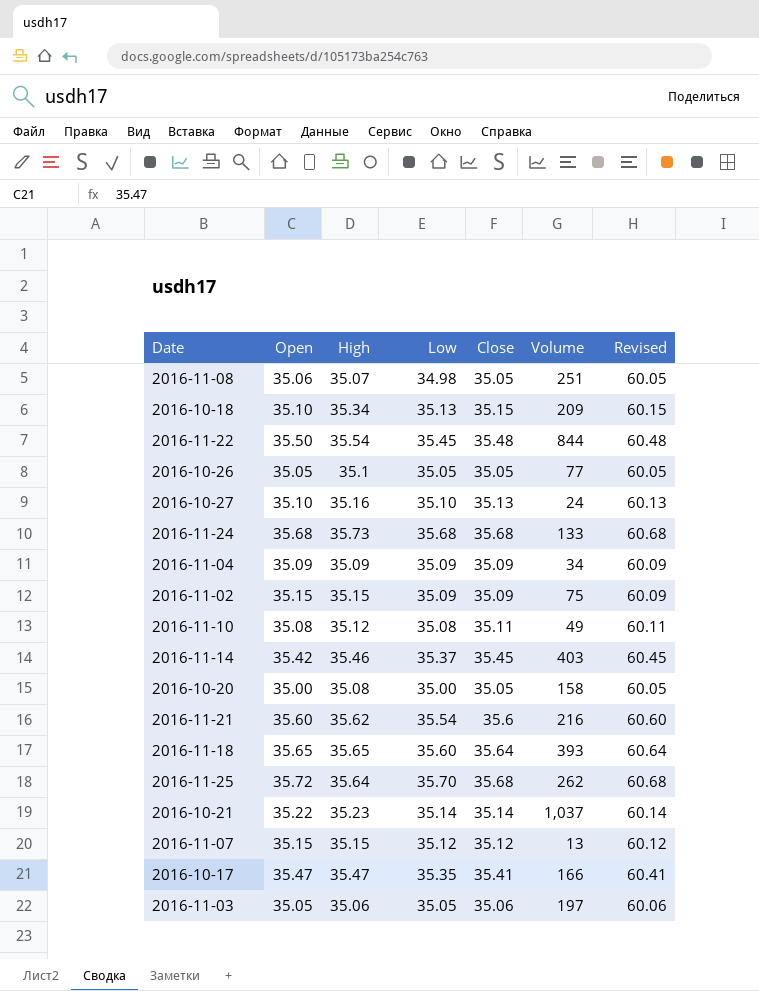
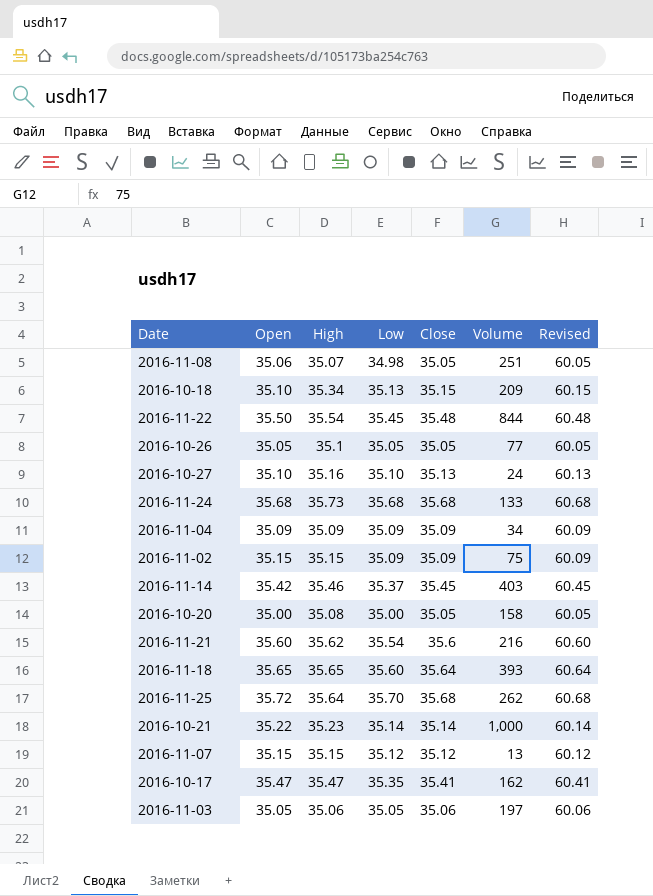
row 2016-11-10: 35.08 | 35.12 | 35.08 | 35.11 | 49 | 60.11 -> none
2016-10-21 | Volume: 1,037 -> 1,000
2016-10-17 | Volume: 166 -> 162

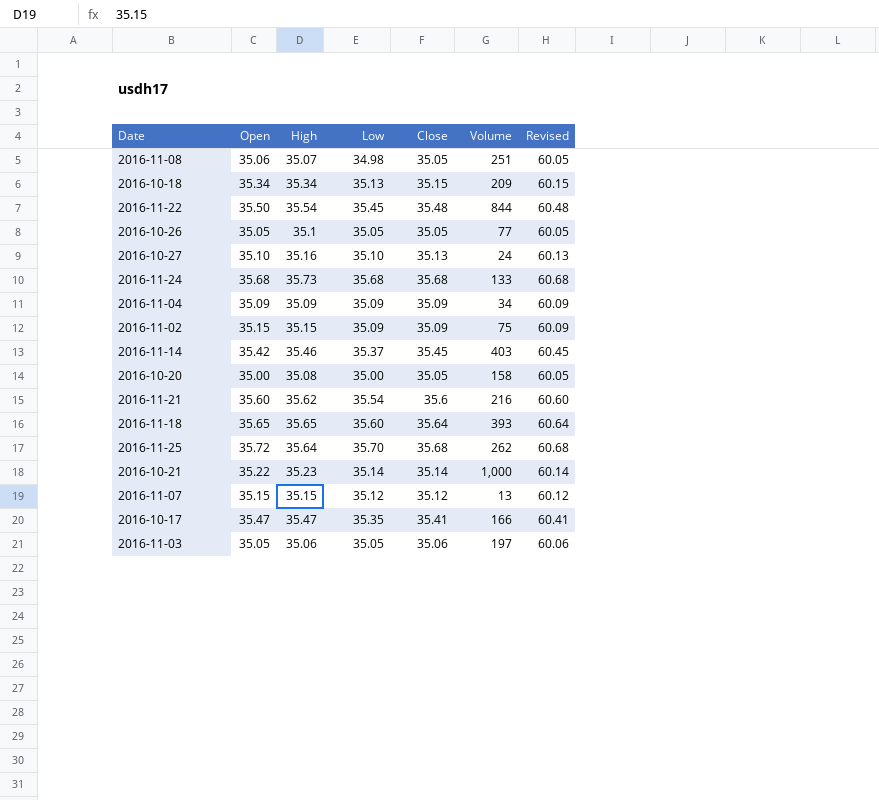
2016-10-18 | Open: 35.10 -> 35.34
2016-10-17 | Volume: 162 -> 166

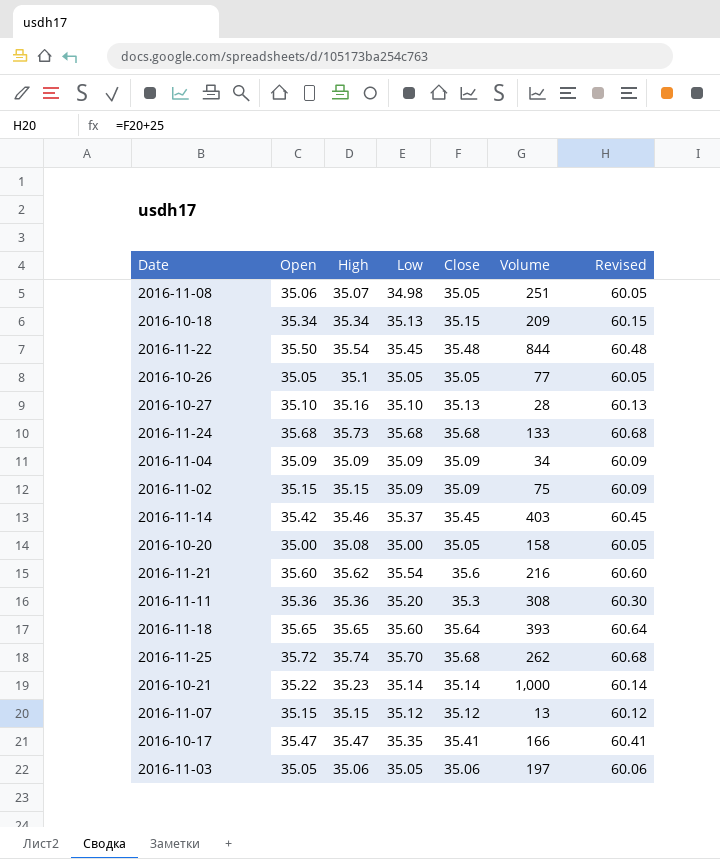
2016-10-27 | Volume: 24 -> 28
row 2016-11-11: none -> 35.36 | 35.36 | 35.20 | 35.3 | 308 | 60.30
2016-11-25 | High: 35.64 -> 35.74

